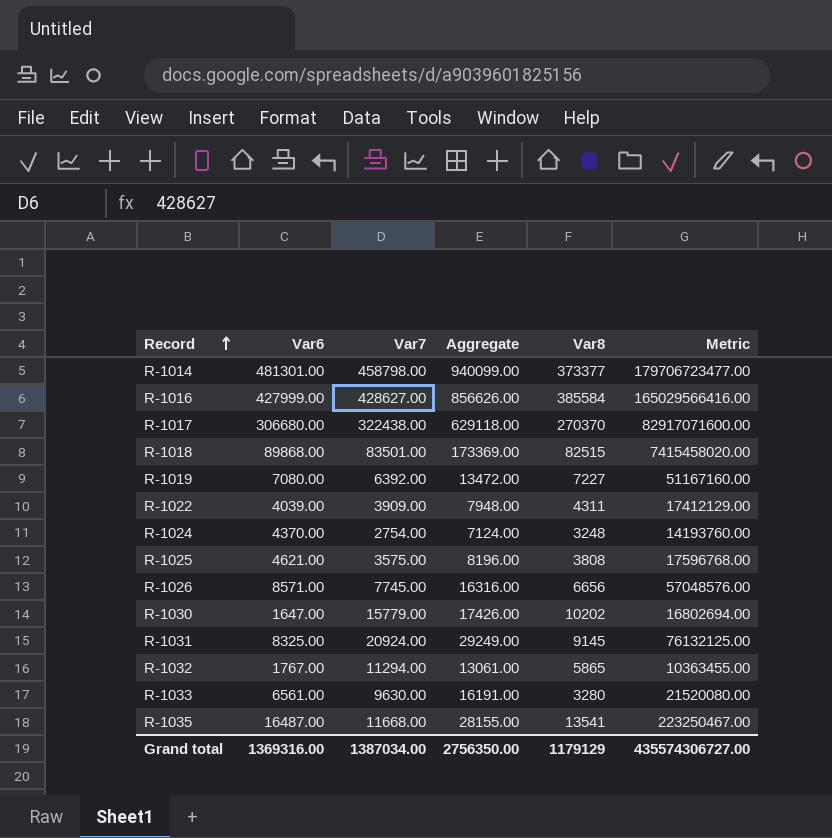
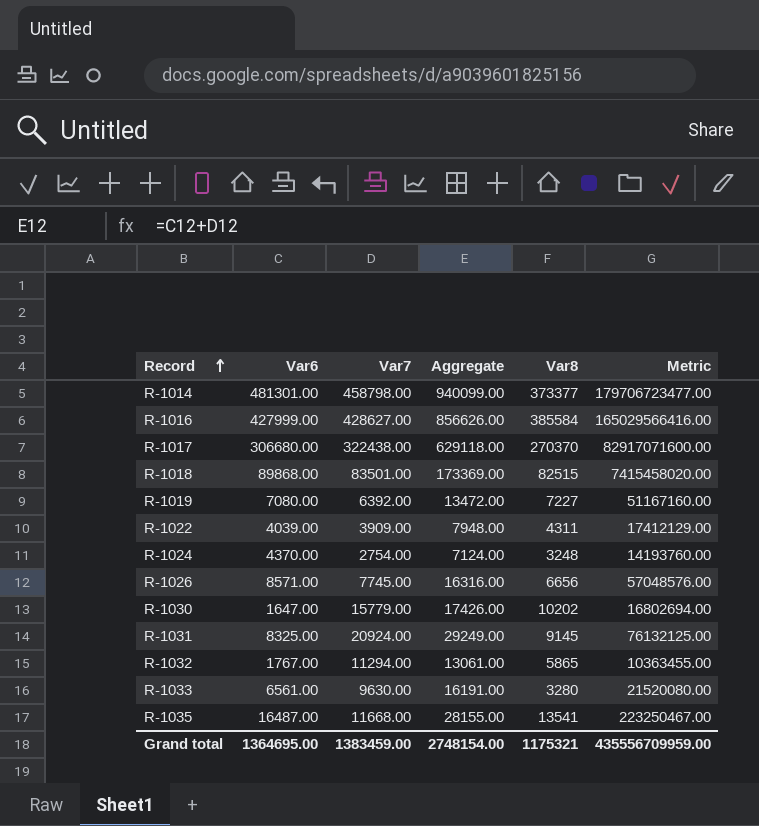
row R-1025: 4621.00 | 3575.00 | 8196.00 | 3808 | 17596768.00 -> none
Grand total | Var6: 1369316.00 -> 1364695.00
Grand total | Var7: 1387034.00 -> 1383459.00
Grand total | Aggregate: 2756350.00 -> 2748154.00
Grand total | Var8: 1179129 -> 1175321
Grand total | Metric: 435574306727.00 -> 435556709959.00

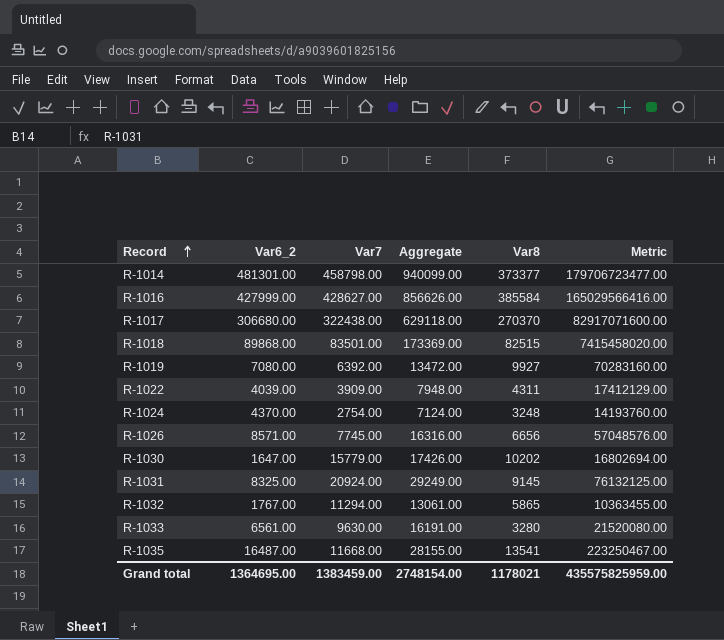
column name: Var6 -> Var6_2
R-1019 | Var8: 7227 -> 9927
R-1019 | Metric: 51167160.00 -> 70283160.00
Grand total | Var8: 1175321 -> 1178021
Grand total | Metric: 435556709959.00 -> 435575825959.00

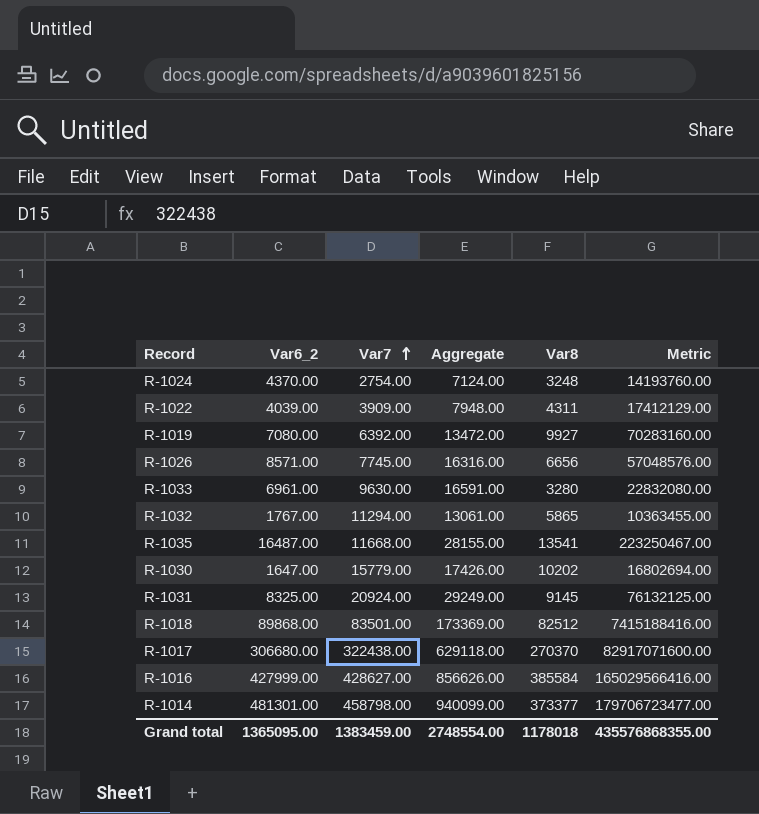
row order: Record ascending -> Var7 ascending
R-1033 | Var6_2: 6561.00 -> 6961.00
R-1033 | Aggregate: 16191.00 -> 16591.00
R-1033 | Metric: 21520080.00 -> 22832080.00
R-1018 | Var8: 82515 -> 82512
R-1018 | Metric: 7415458020.00 -> 7415188416.00
Grand total | Var6_2: 1364695.00 -> 1365095.00
Grand total | Aggregate: 2748154.00 -> 2748554.00
Grand total | Var8: 1178021 -> 1178018
Grand total | Metric: 435575825959.00 -> 435576868355.00

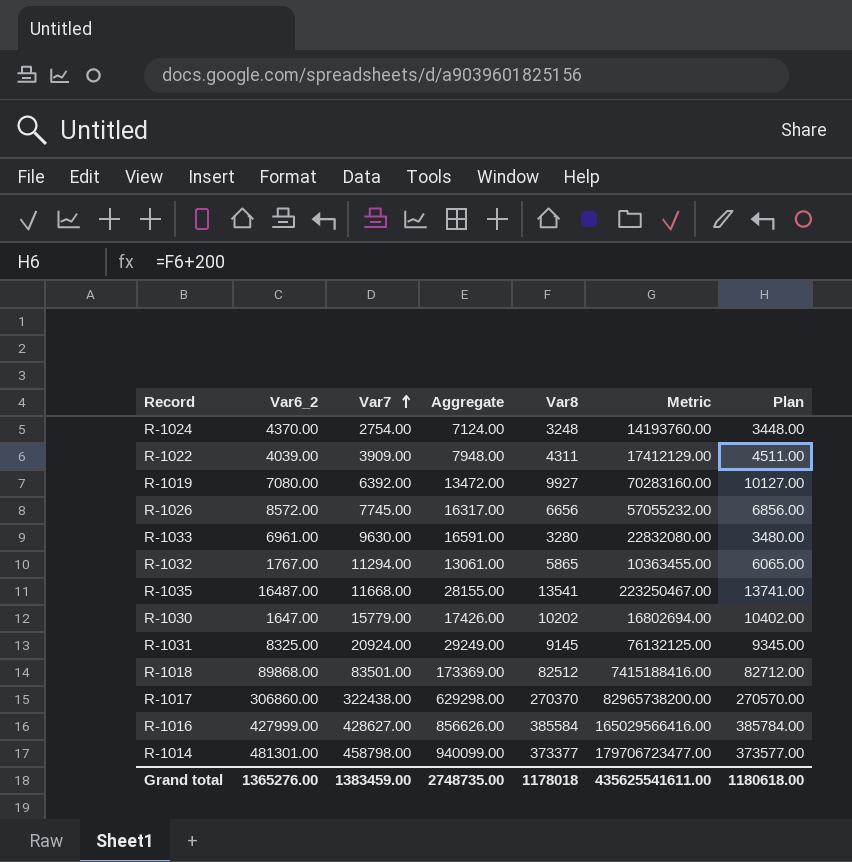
column Plan | formula: none -> [Var8] + 200
R-1026 | Var6_2: 8571.00 -> 8572.00
R-1026 | Aggregate: 16316.00 -> 16317.00
R-1026 | Metric: 57048576.00 -> 57055232.00
R-1017 | Var6_2: 306680.00 -> 306860.00
R-1017 | Aggregate: 629118.00 -> 629298.00
R-1017 | Metric: 82917071600.00 -> 82965738200.00
Grand total | Var6_2: 1365095.00 -> 1365276.00
Grand total | Aggregate: 2748554.00 -> 2748735.00
Grand total | Metric: 435576868355.00 -> 435625541611.00

